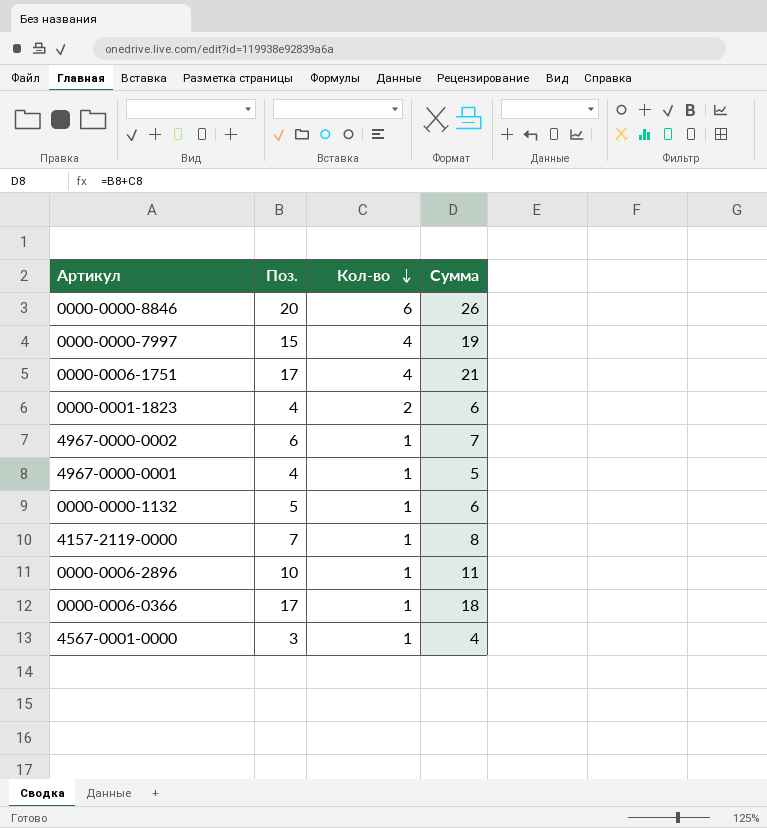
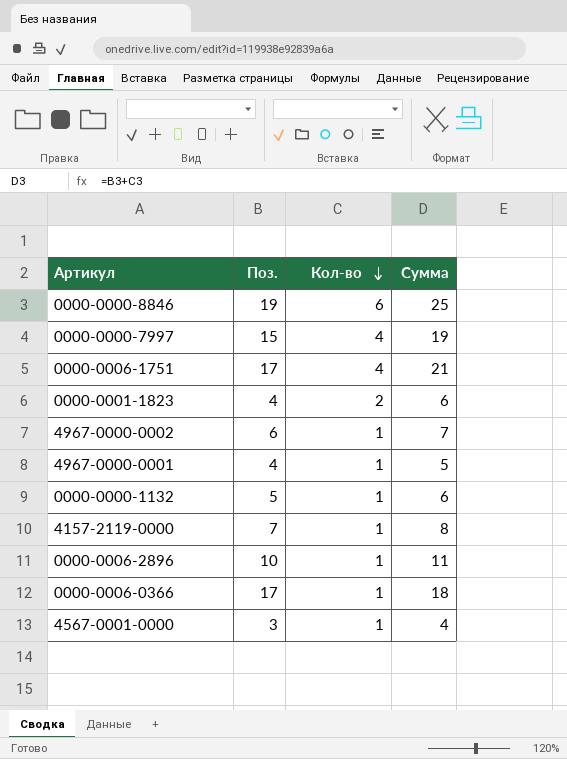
0000-0000-8846 | Поз.: 20 -> 19
0000-0000-8846 | Сумма: 26 -> 25

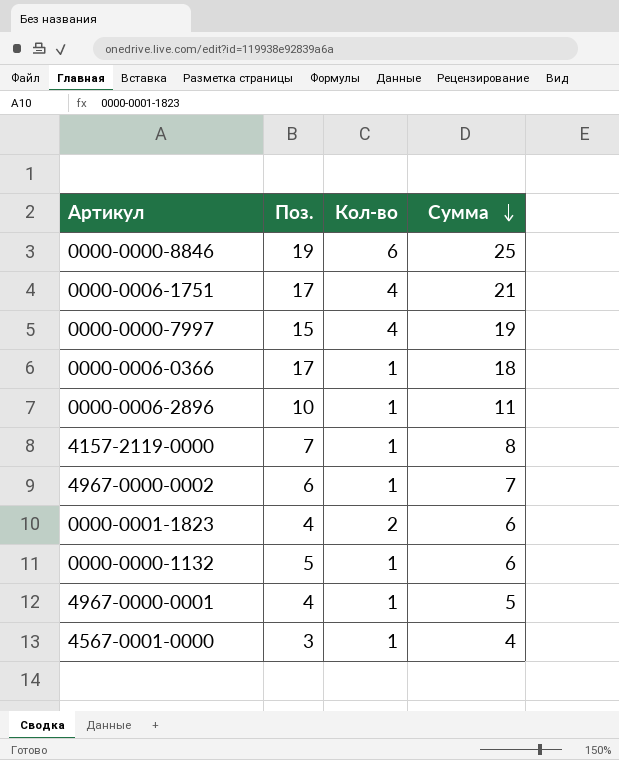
row order: Кол-во descending -> Сумма descending

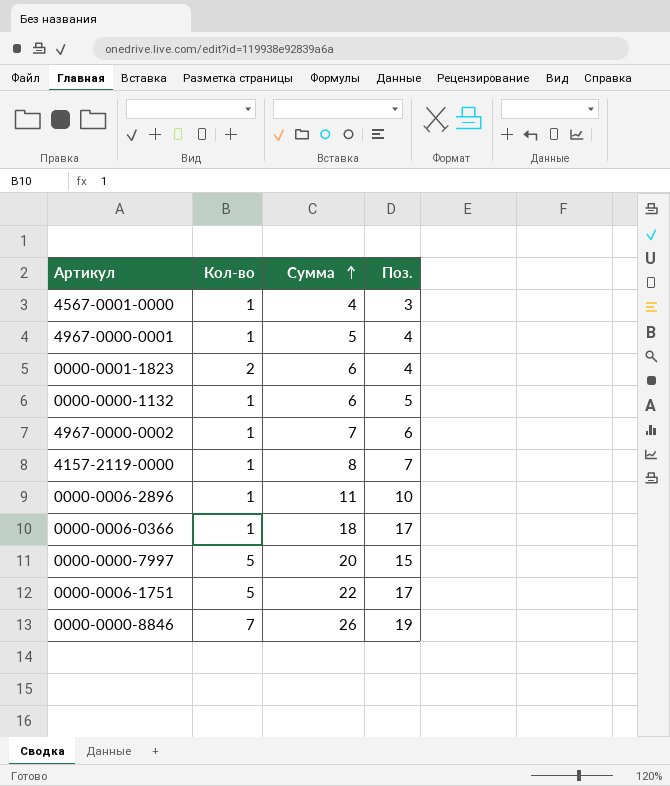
row order: Сумма descending -> Сумма ascending
column Поз. | position: 2 -> 4
0000-0000-7997 | Кол-во: 4 -> 5
0000-0000-7997 | Сумма: 19 -> 20
0000-0006-1751 | Кол-во: 4 -> 5
0000-0006-1751 | Сумма: 21 -> 22
0000-0000-8846 | Кол-во: 6 -> 7
0000-0000-8846 | Сумма: 25 -> 26

